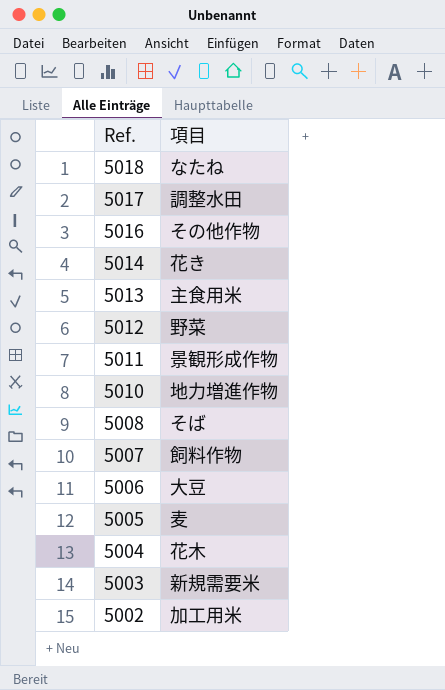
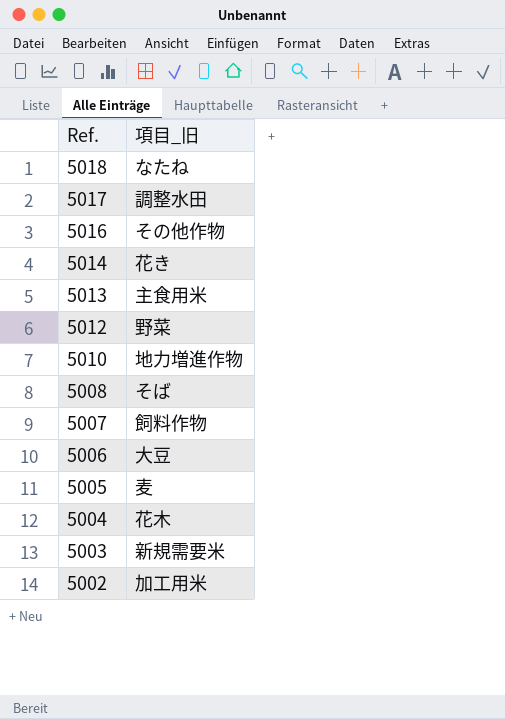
column name: 項目 -> 項目_旧
row 5011: 景観形成作物 -> none

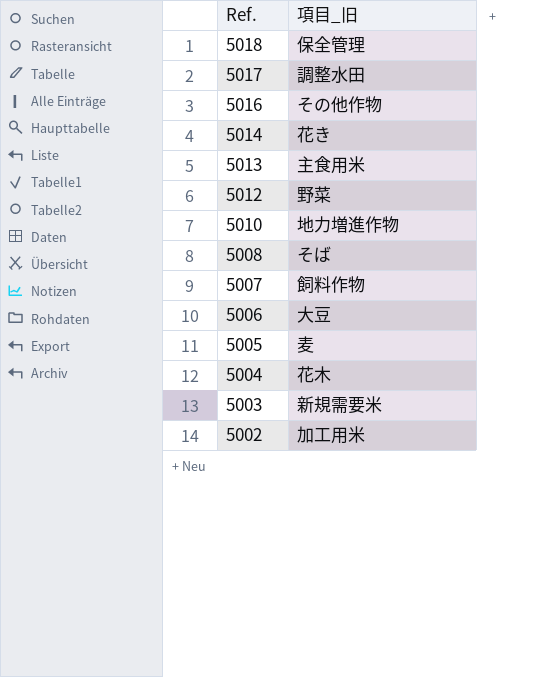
5018 | 項目_旧: なたね -> 保全管理

